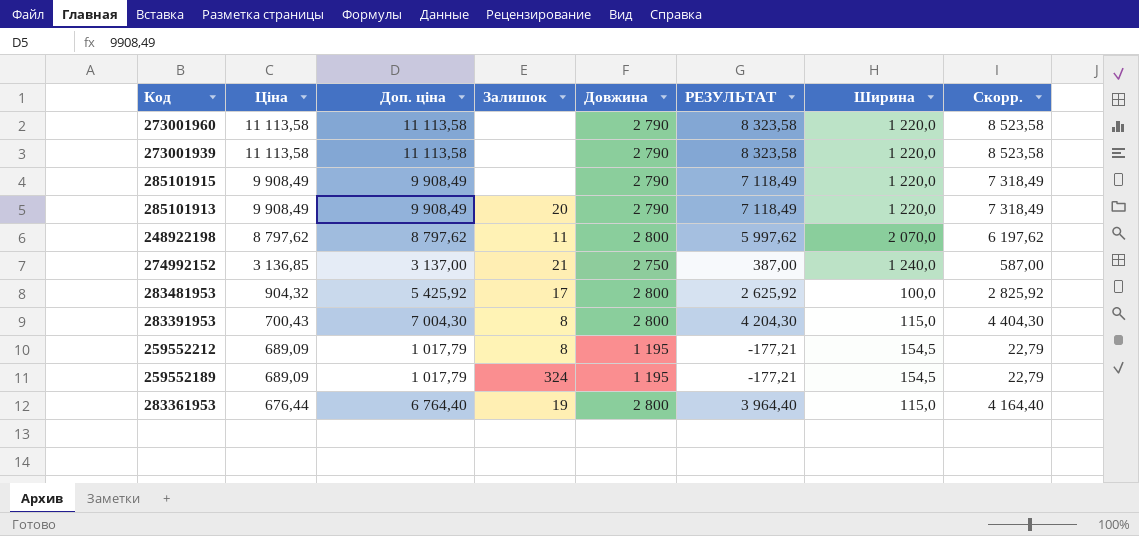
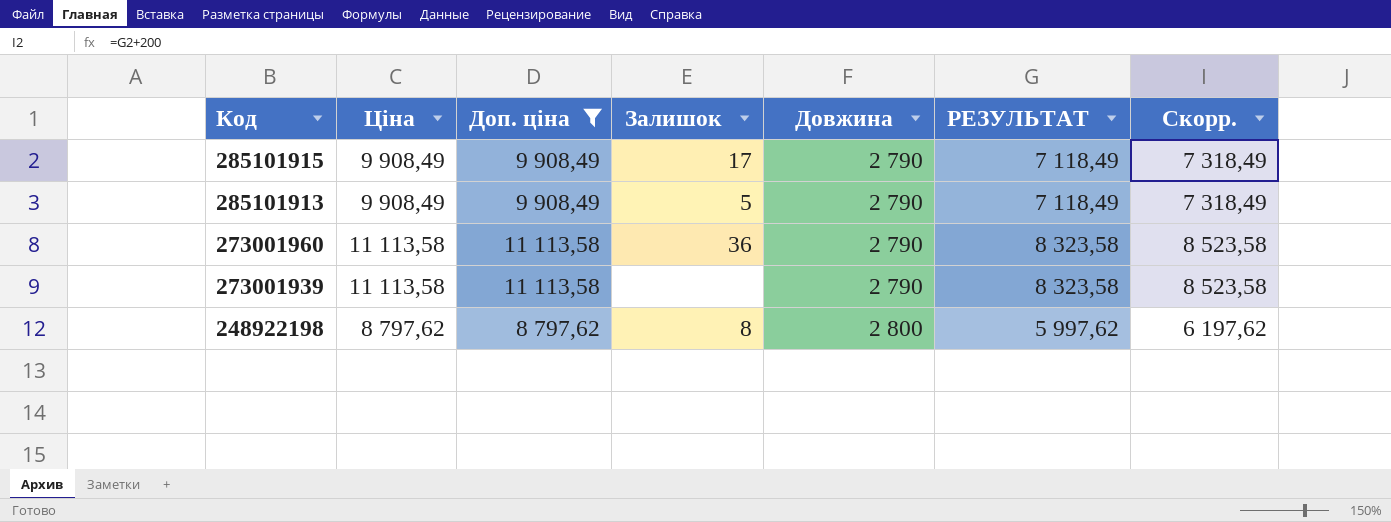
filter: none -> Доп. ціна >= 8 797,62
row order: Ціна descending -> Код descending
column Ширина | position: 7 -> none
285101915 | Залишок: none -> 17
285101913 | Залишок: 20 -> 5
273001960 | Залишок: none -> 36
248922198 | Залишок: 11 -> 8

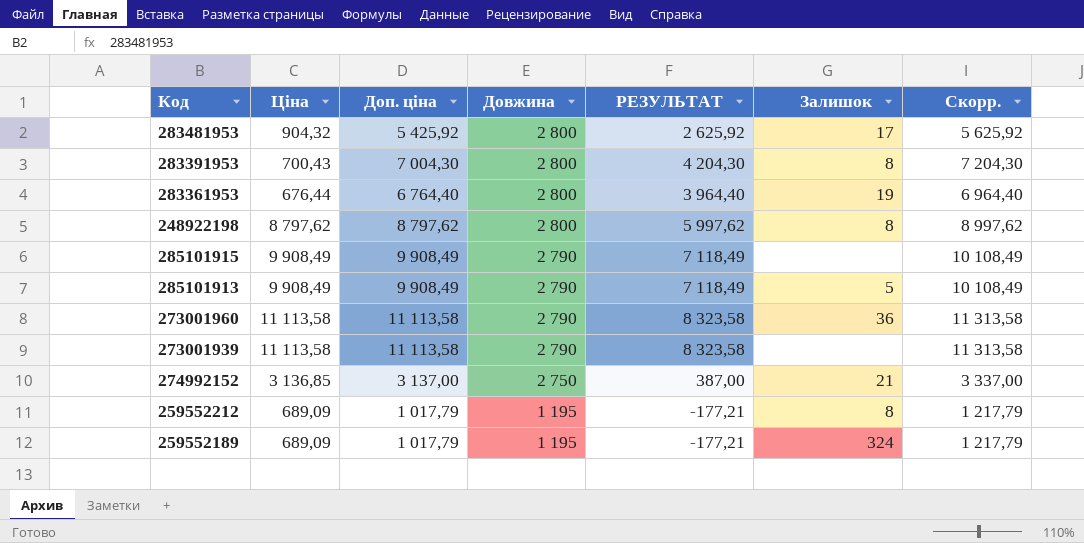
filter: Доп. ціна >= 8 797,62 -> none
row order: Код descending -> Довжина descending
column Залишок | position: 4 -> 6
column Скорр. | formula: [РЕЗУЛЬТАТ] + 200 -> [Доп. ціна] + 200
285101915 | Залишок: 17 -> none

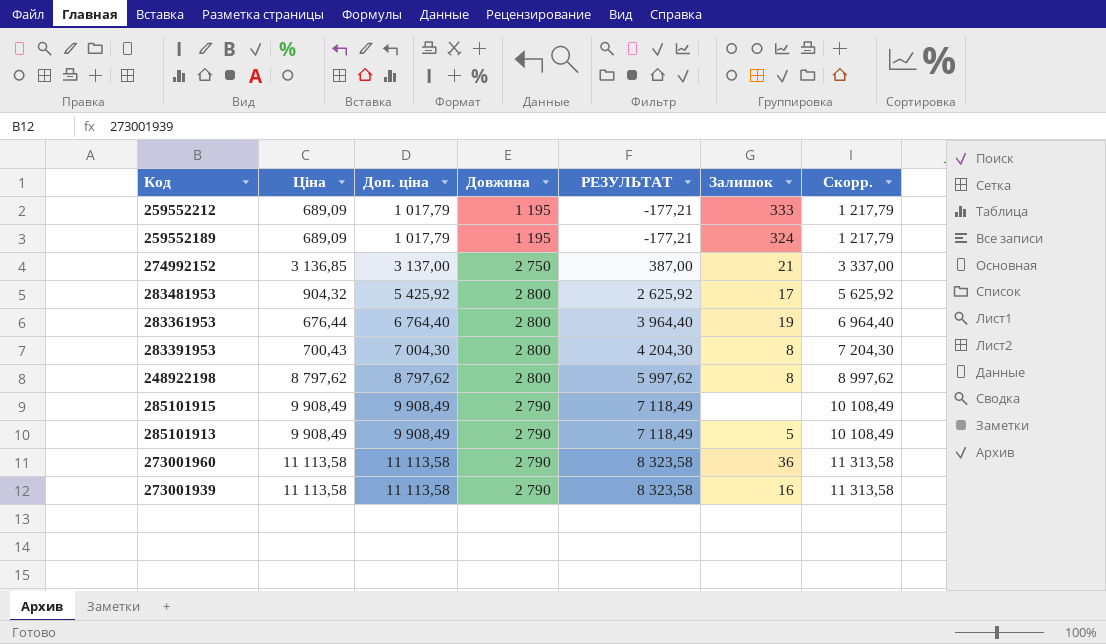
row order: Довжина descending -> Доп. ціна ascending
259552212 | Залишок: 8 -> 333
273001939 | Залишок: none -> 16

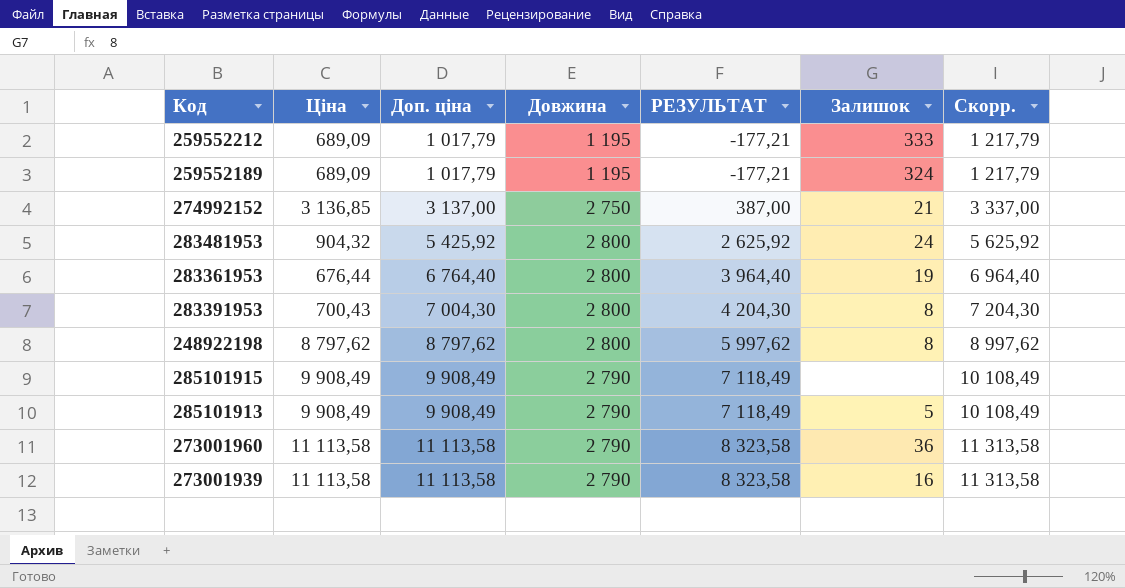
283481953 | Залишок: 17 -> 24

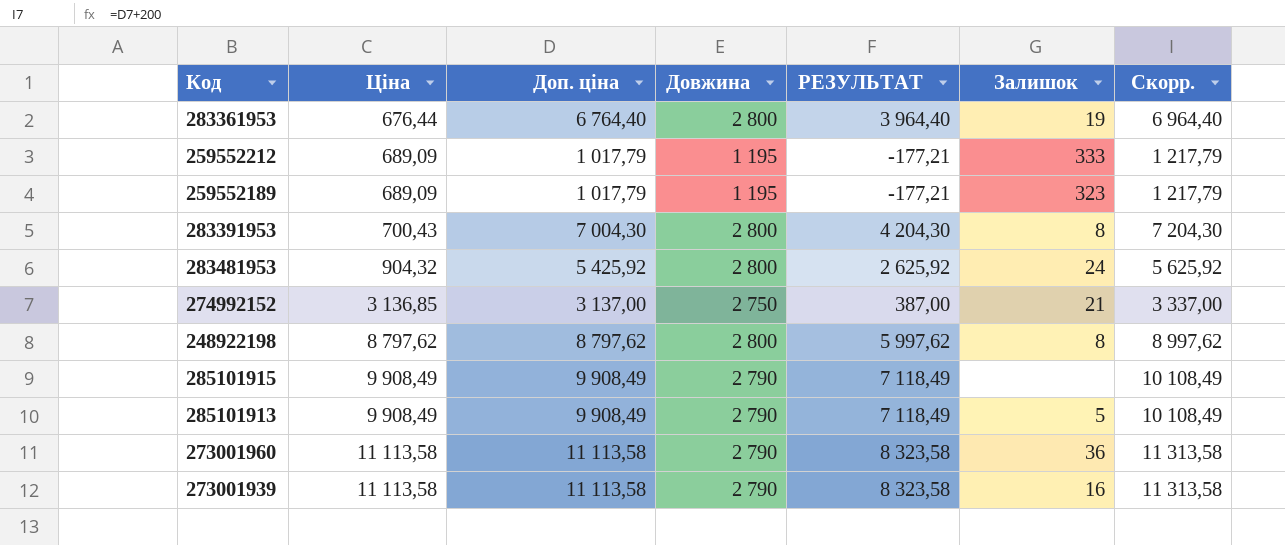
row order: Доп. ціна ascending -> Ціна ascending
259552189 | Залишок: 324 -> 323

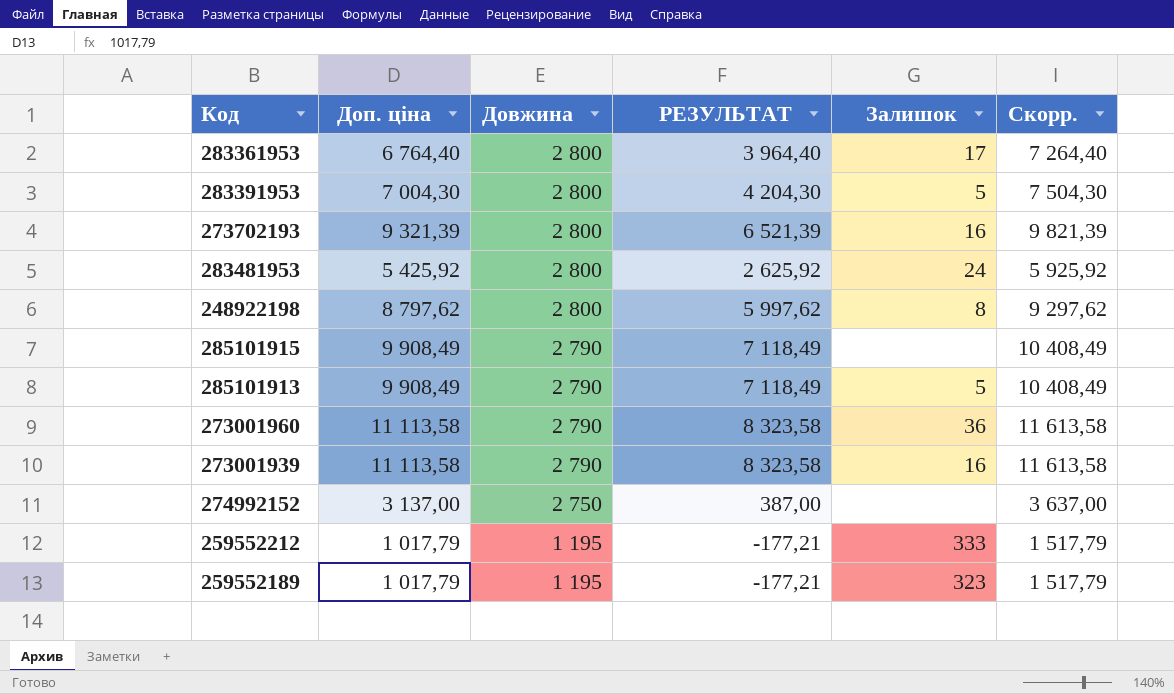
row order: Ціна ascending -> Довжина descending
column Ціна | position: 2 -> none
column Скорр. | formula: [Доп. ціна] + 200 -> [Доп. ціна] + 500
283361953 | Залишок: 19 -> 17
283391953 | Залишок: 8 -> 5
row 273702193: none -> 9 321,39 | 2 800 | 6 521,39 | 16 | 9 821,39
274992152 | Залишок: 21 -> none

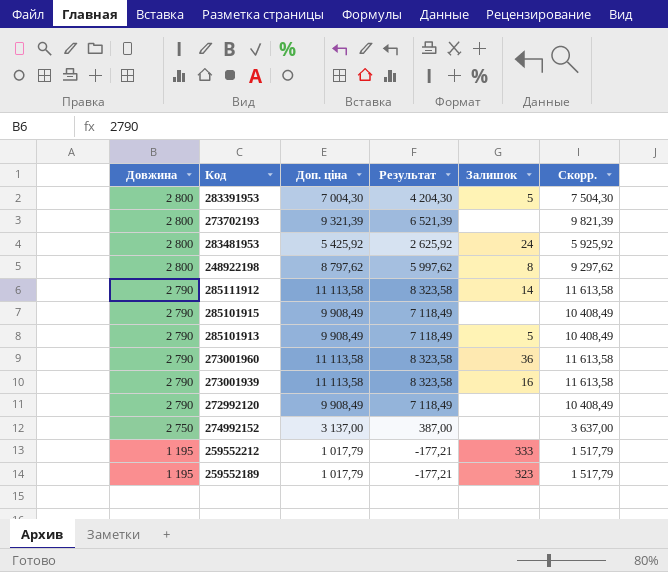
column Довжина | position: 3 -> 1
column name: РЕЗУЛЬТАТ -> Результат
row 283361953: 6 764,40 | 2 800 | 3 964,40 | 17 | 7 264,40 -> none
273702193 | Залишок: 16 -> none
row 285111912: none -> 2 790 | 11 113,58 | 8 323,58 | 14 | 11 613,58
row 272992120: none -> 2 790 | 9 908,49 | 7 118,49 | none | 10 408,49

